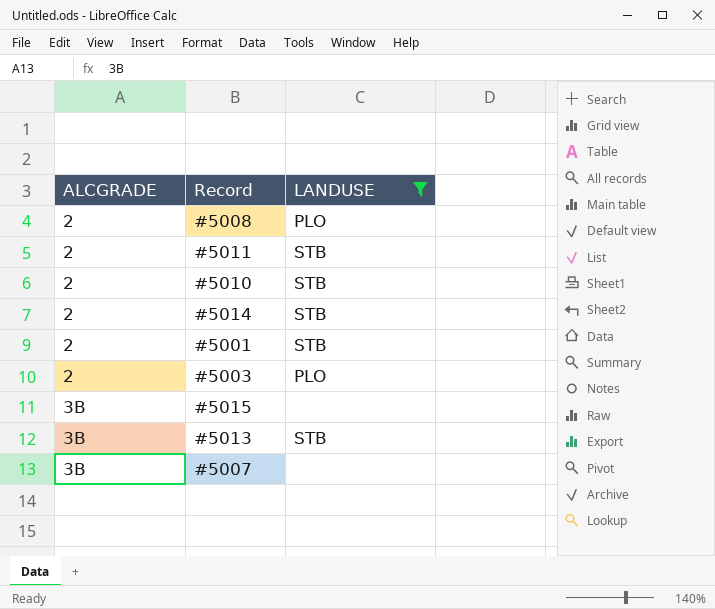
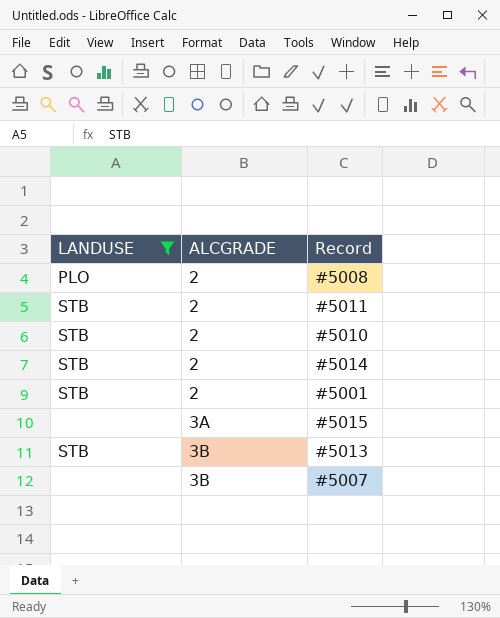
column LANDUSE | position: 3 -> 1
row #5003: 2 | PLO -> none
#5015 | ALCGRADE: 3B -> 3A

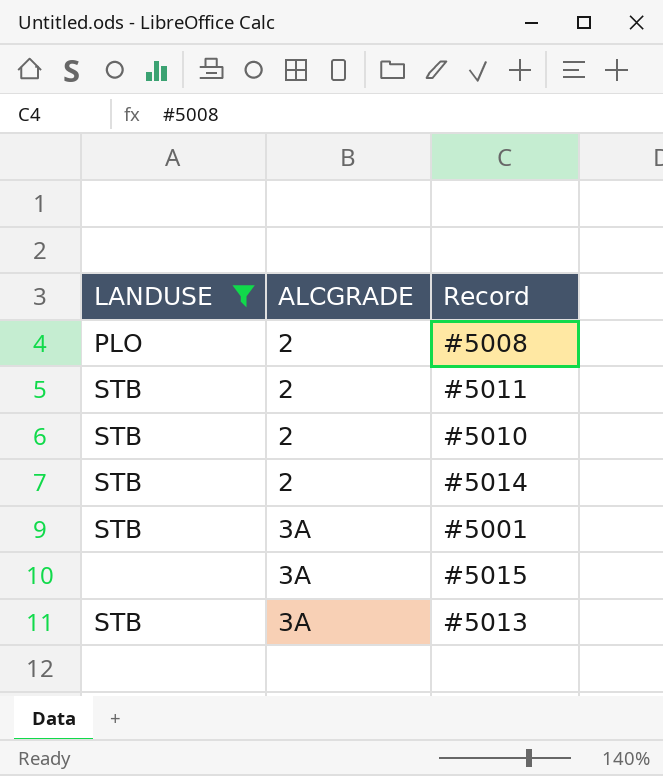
row #5007: none | 3B -> none
#5001 | ALCGRADE: 2 -> 3A
#5013 | ALCGRADE: 3B -> 3A

